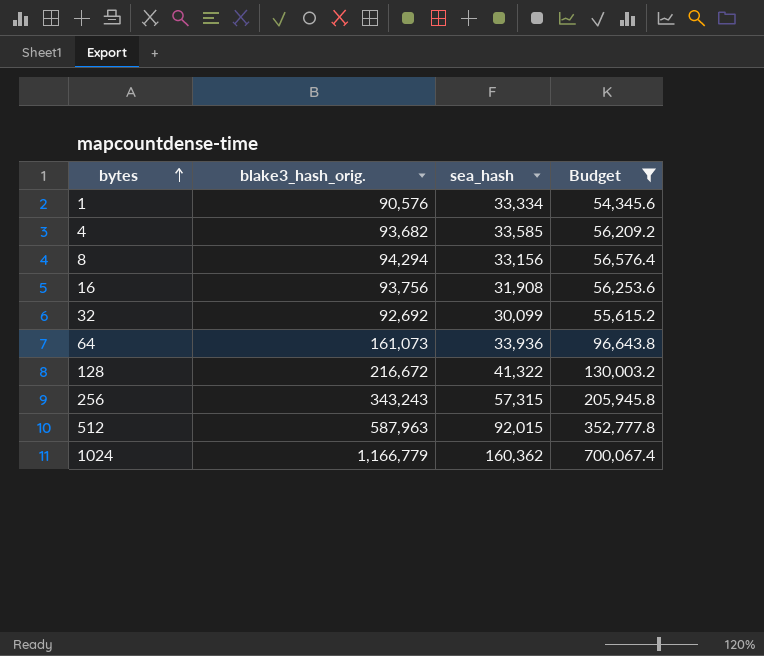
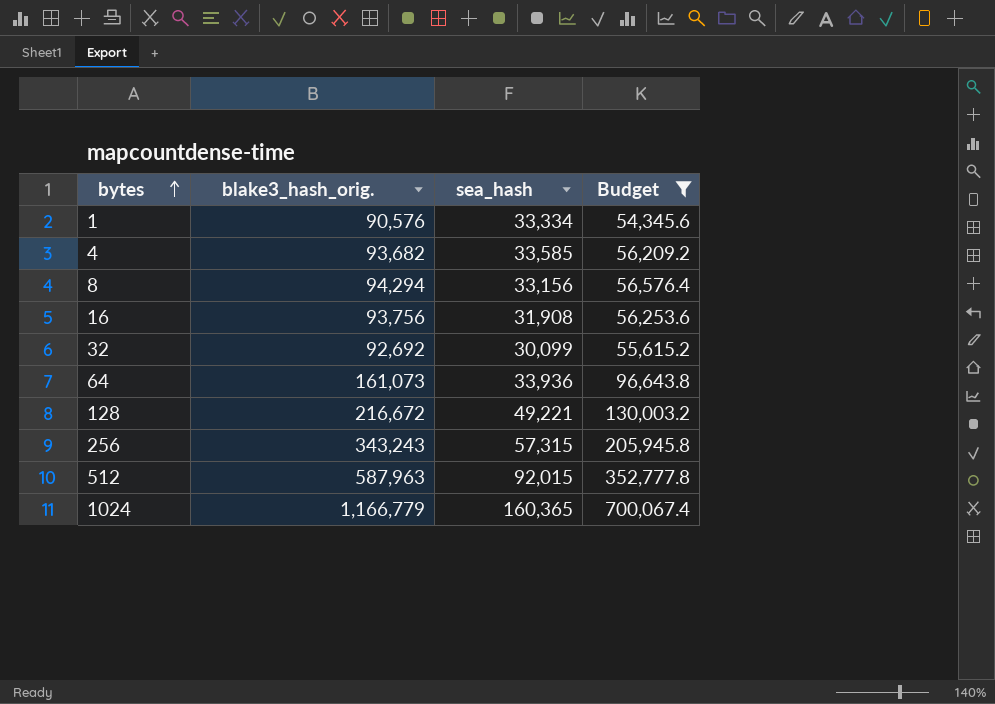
128 | sea_hash: 41,322 -> 49,221
1024 | sea_hash: 160,362 -> 160,365

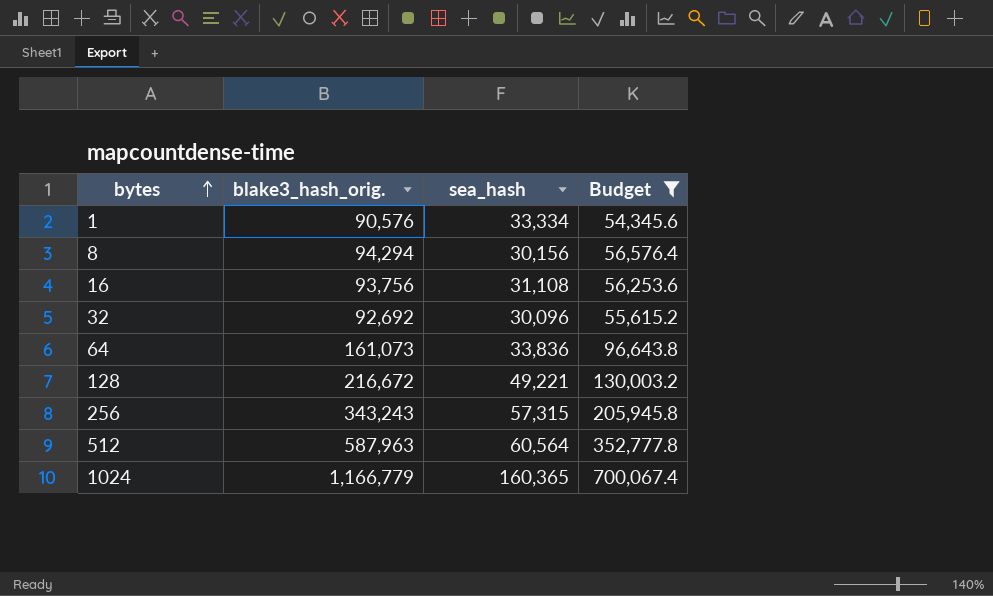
row 4: 93,682 | 33,585 | 56,209.2 -> none
8 | sea_hash: 33,156 -> 30,156
16 | sea_hash: 31,908 -> 31,108
32 | sea_hash: 30,099 -> 30,096
64 | sea_hash: 33,936 -> 33,836
512 | sea_hash: 92,015 -> 60,564

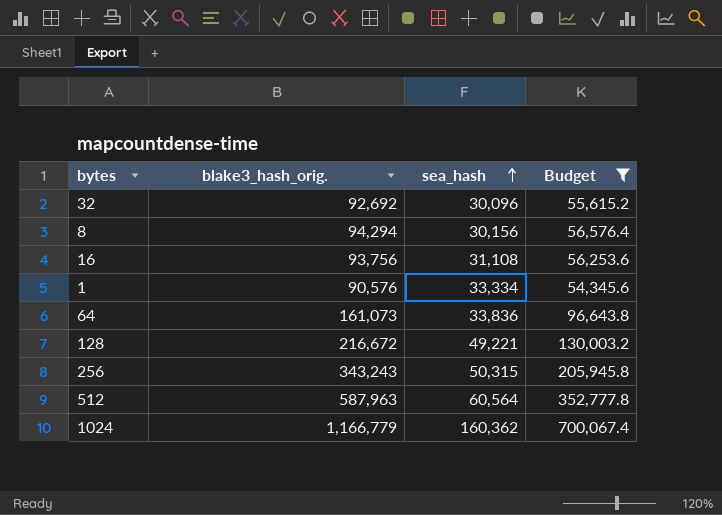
row order: bytes ascending -> sea_hash ascending
256 | sea_hash: 57,315 -> 50,315
1024 | sea_hash: 160,365 -> 160,362

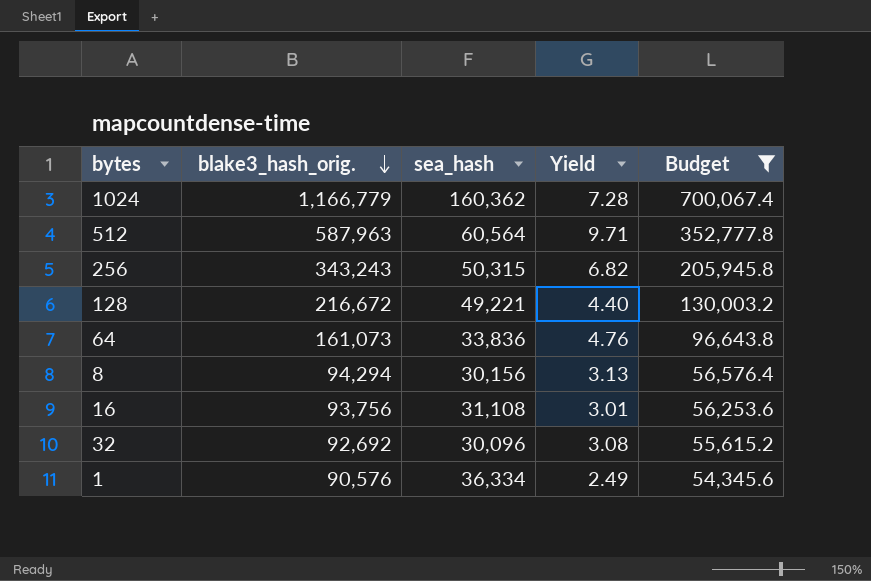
row order: sea_hash ascending -> blake3_hash_orig. descending
column Yield | formula: none -> [blake3_hash_orig.] / [sea_hash]
1 | sea_hash: 33,334 -> 36,334

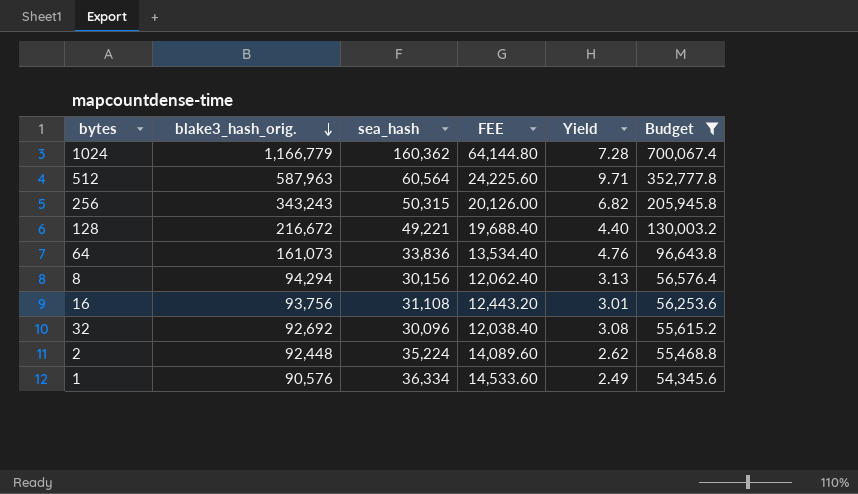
column FEE | formula: none -> [sea_hash] * 0.4
row 2: none -> 92,448 | 35,224 | 14,089.60 | 2.62 | 55,468.8

